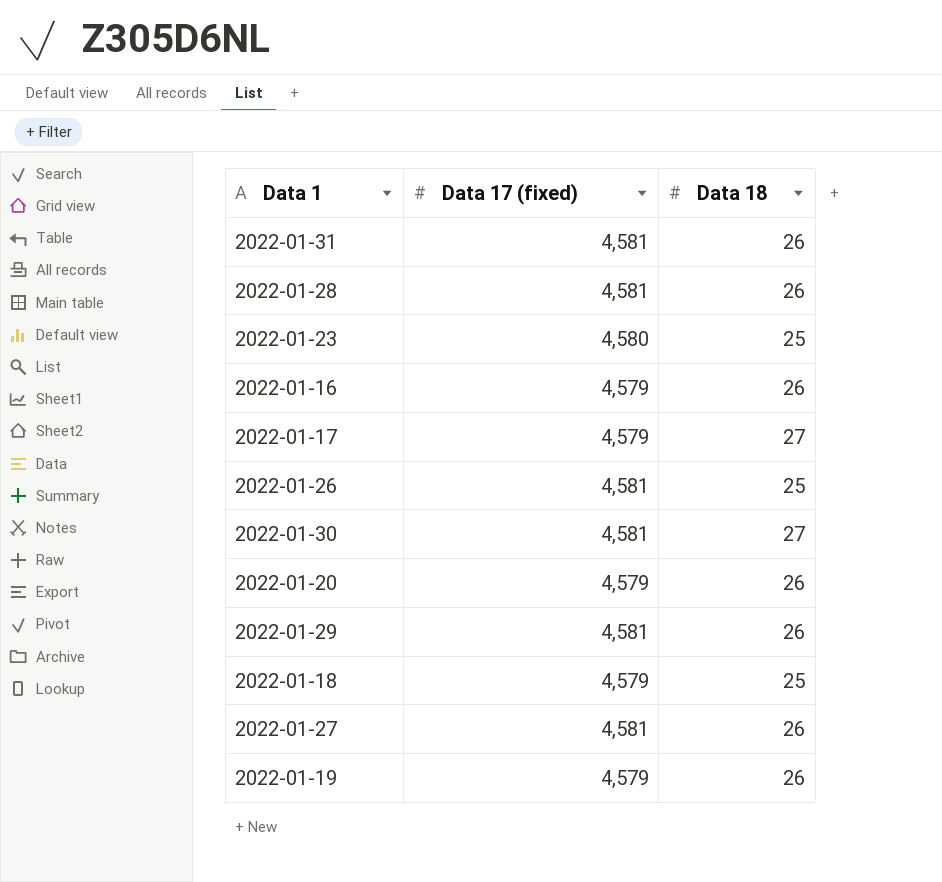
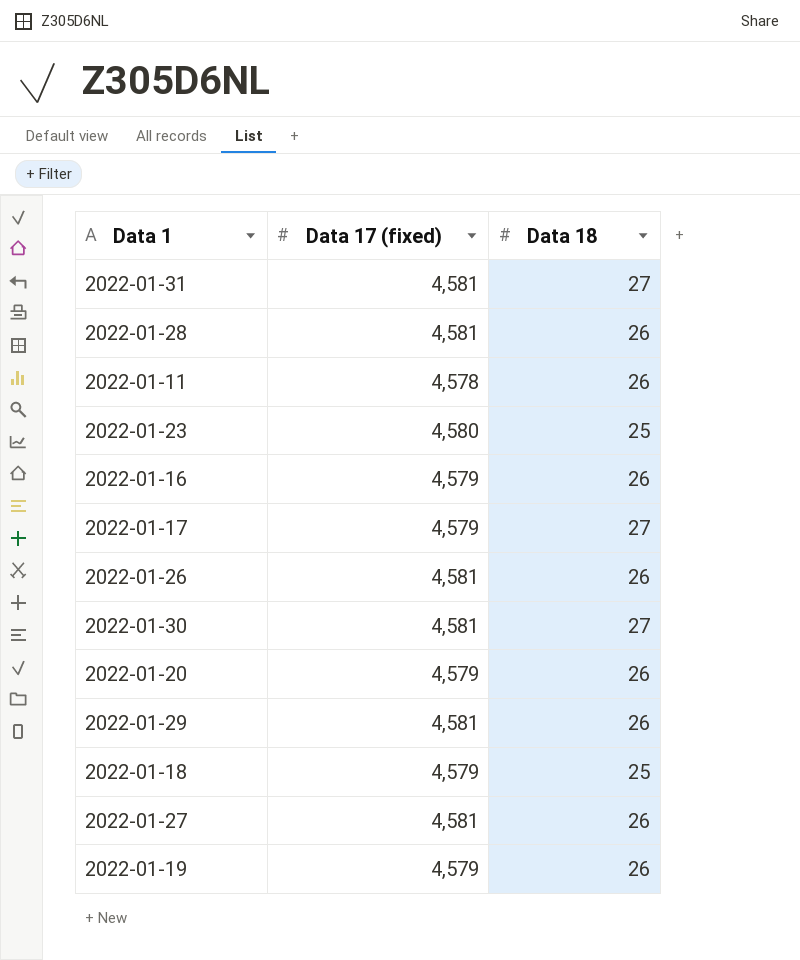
2022-01-31 | Data 18: 26 -> 27
row 2022-01-11: none -> 4,578 | 26
2022-01-26 | Data 18: 25 -> 26

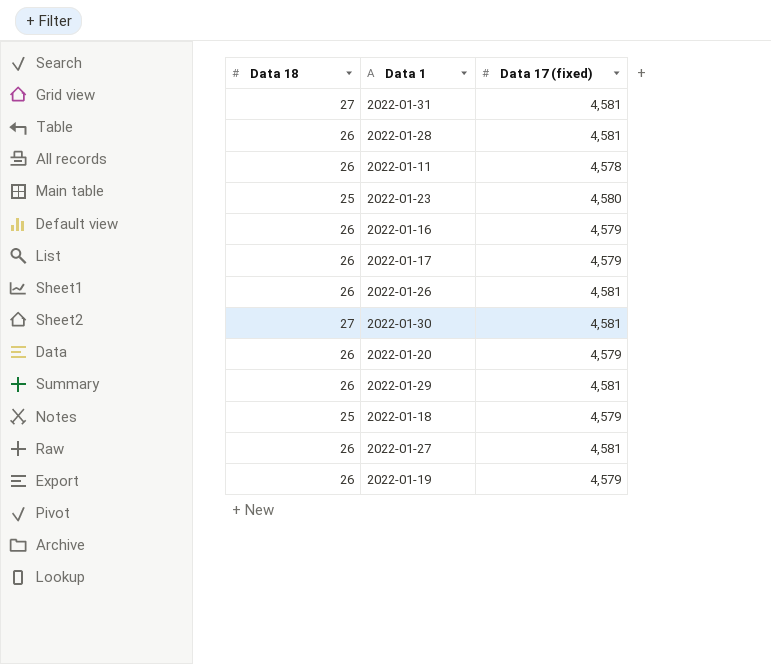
column Data 18 | position: 3 -> 1
2022-01-17 | Data 18: 27 -> 26

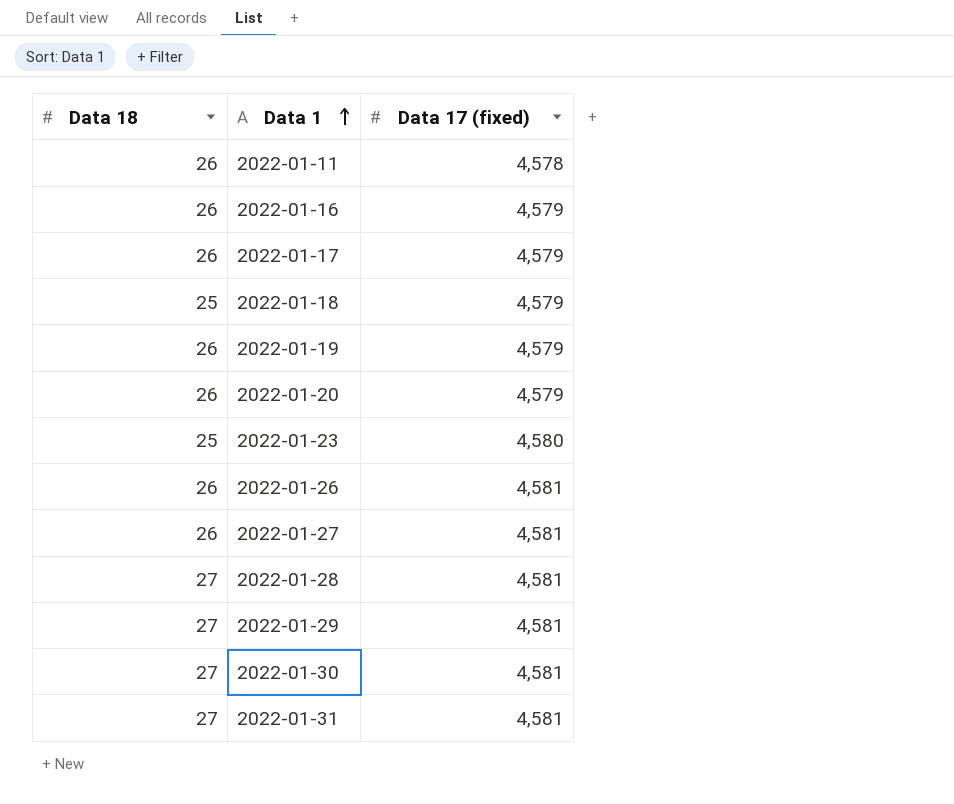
row order: none -> Data 1 ascending
2022-01-28 | Data 18: 26 -> 27
2022-01-29 | Data 18: 26 -> 27

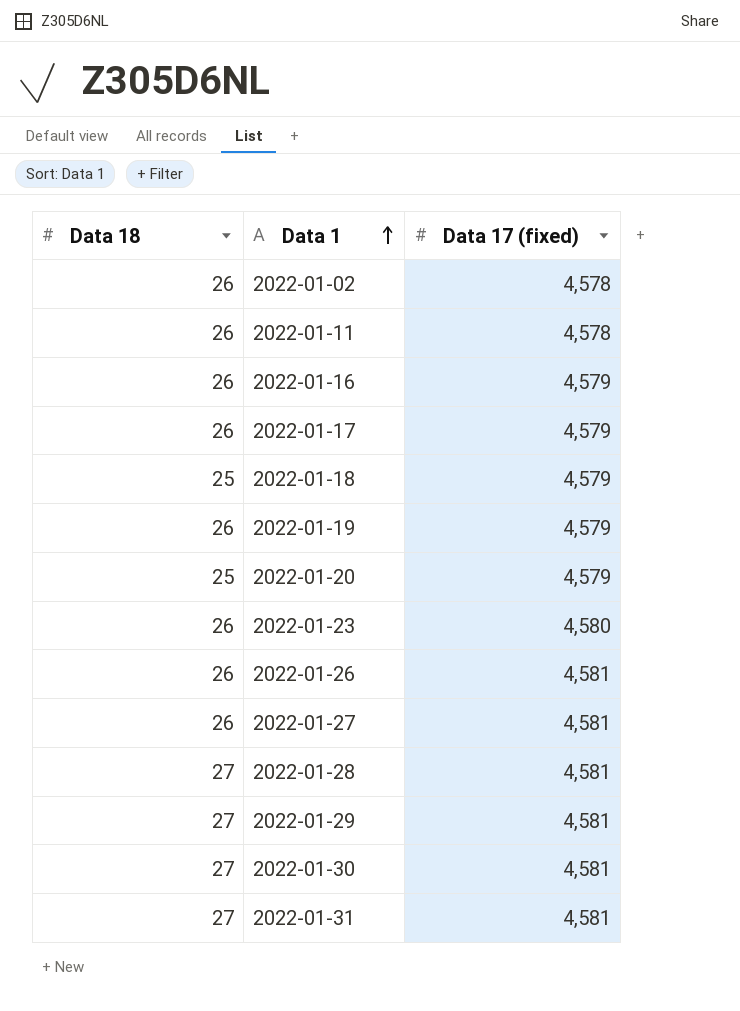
row 2022-01-02: none -> 26 | 4,578
2022-01-20 | Data 18: 26 -> 25
2022-01-23 | Data 18: 25 -> 26

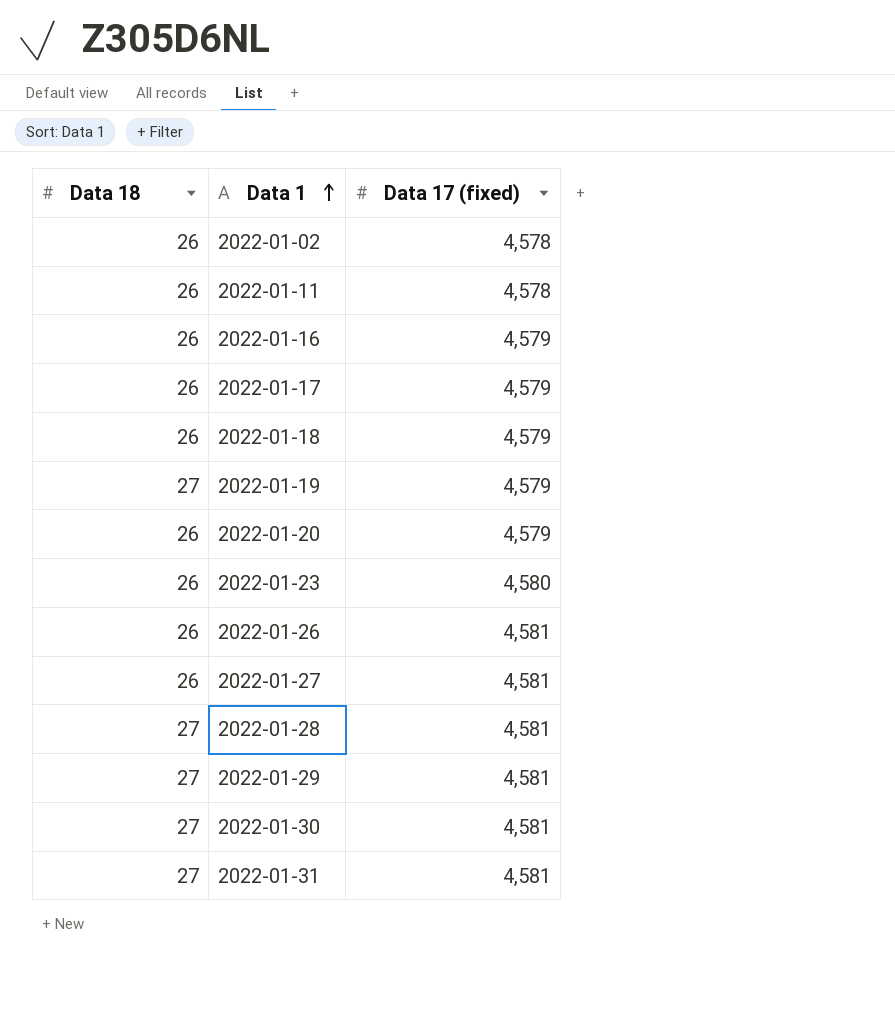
2022-01-18 | Data 18: 25 -> 26
2022-01-19 | Data 18: 26 -> 27
2022-01-20 | Data 18: 25 -> 26

